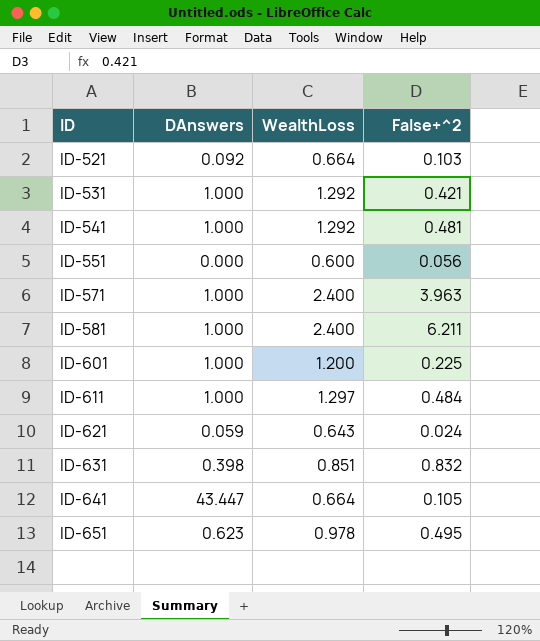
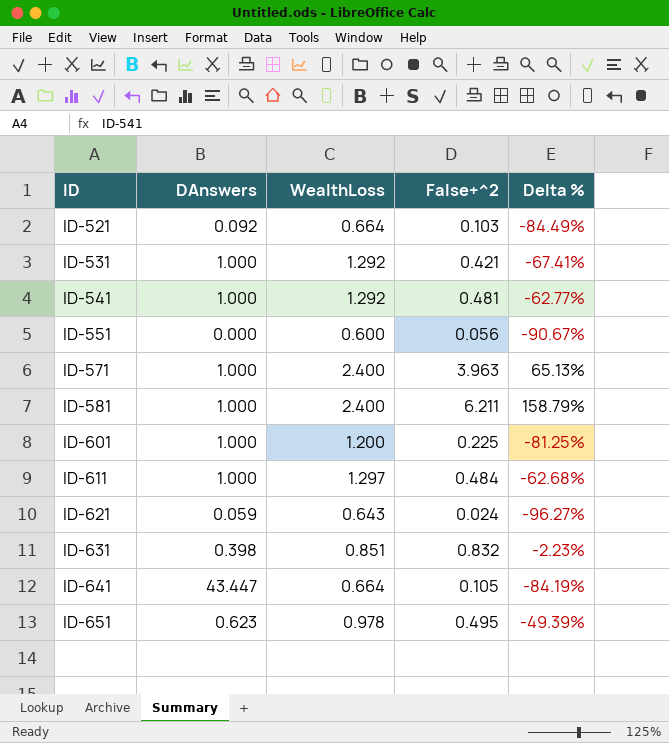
column Delta % | formula: none -> ([False+^2] - [WealthLoss]) / [WealthLoss]

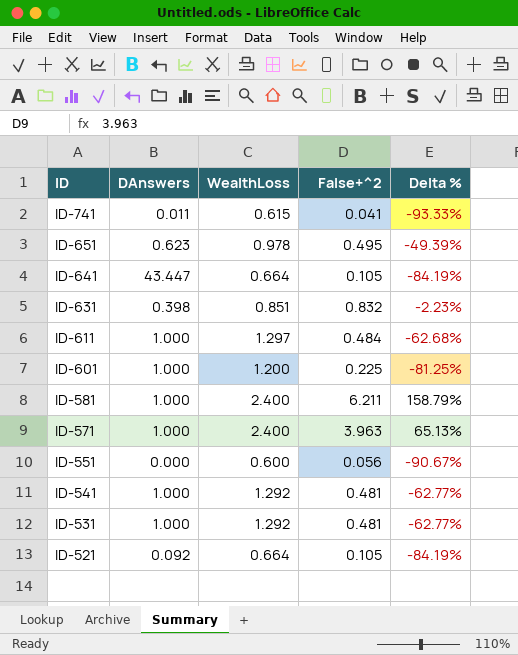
row order: ID ascending -> ID descending
row ID-621: 0.059 | 0.643 | 0.024 | -96.27% -> none
row ID-741: none -> 0.011 | 0.615 | 0.041 | -93.33%
ID-531 | False+^2: 0.421 -> 0.481
ID-531 | Delta %: -67.41% -> -62.77%
ID-521 | False+^2: 0.103 -> 0.105
ID-521 | Delta %: -84.49% -> -84.19%

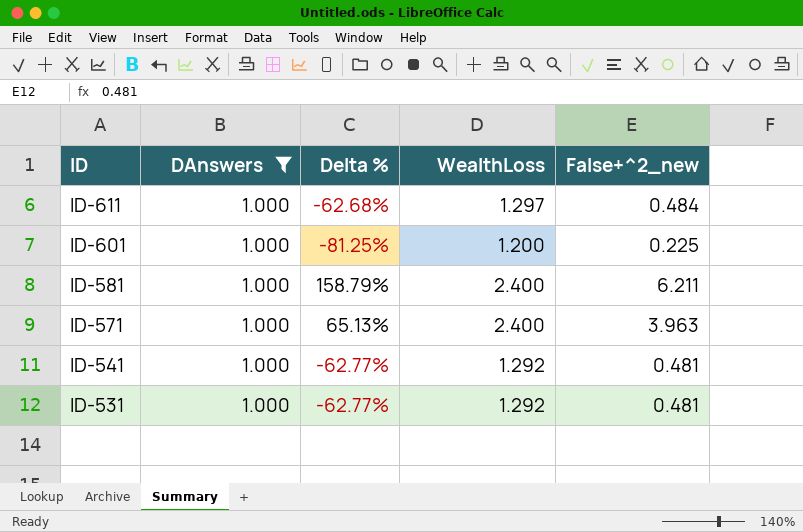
filter: none -> DAnswers = 1.000
column Delta % | position: 5 -> 3
column name: False+^2 -> False+^2_new

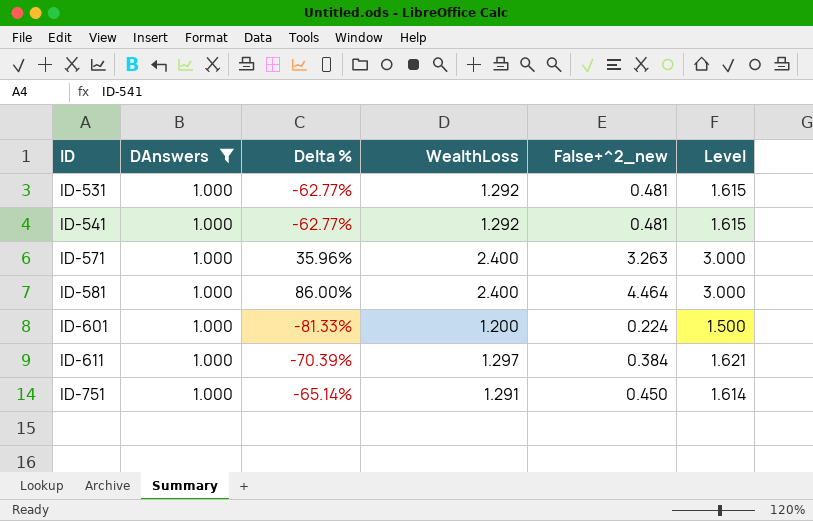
row order: ID descending -> ID ascending
column Level | formula: none -> [WealthLoss] * 1.25
ID-571 | Delta %: 65.13% -> 35.96%
ID-571 | False+^2_new: 3.963 -> 3.263
ID-581 | Delta %: 158.79% -> 86.00%
ID-581 | False+^2_new: 6.211 -> 4.464
ID-601 | Delta %: -81.25% -> -81.33%
ID-601 | False+^2_new: 0.225 -> 0.224
ID-611 | Delta %: -62.68% -> -70.39%
ID-611 | False+^2_new: 0.484 -> 0.384
row ID-751: none -> 1.000 | -65.14% | 1.291 | 0.450 | 1.614

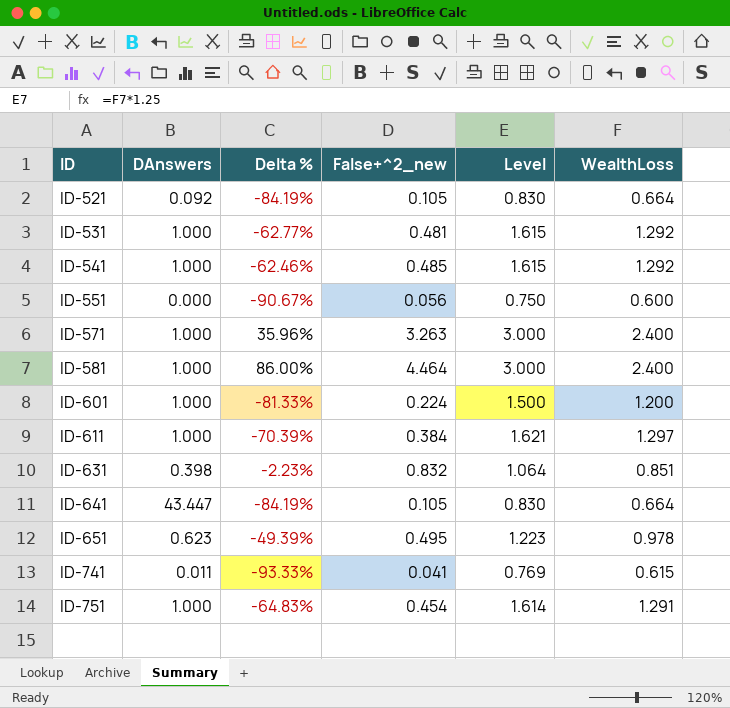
filter: DAnswers = 1.000 -> none
column WealthLoss | position: 4 -> 6
ID-541 | Delta %: -62.77% -> -62.46%
ID-541 | False+^2_new: 0.481 -> 0.485
ID-751 | Delta %: -65.14% -> -64.83%
ID-751 | False+^2_new: 0.450 -> 0.454

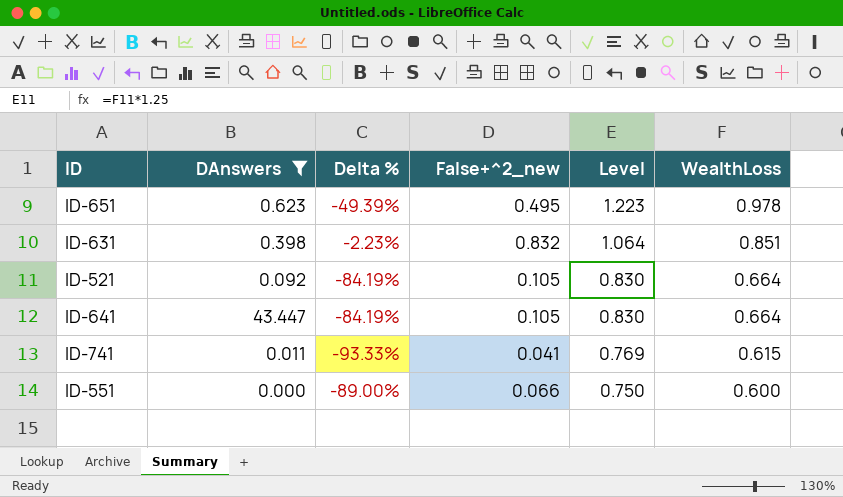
filter: none -> DAnswers != 1.000
row order: ID ascending -> Level descending
ID-551 | Delta %: -90.67% -> -89.00%
ID-551 | False+^2_new: 0.056 -> 0.066

